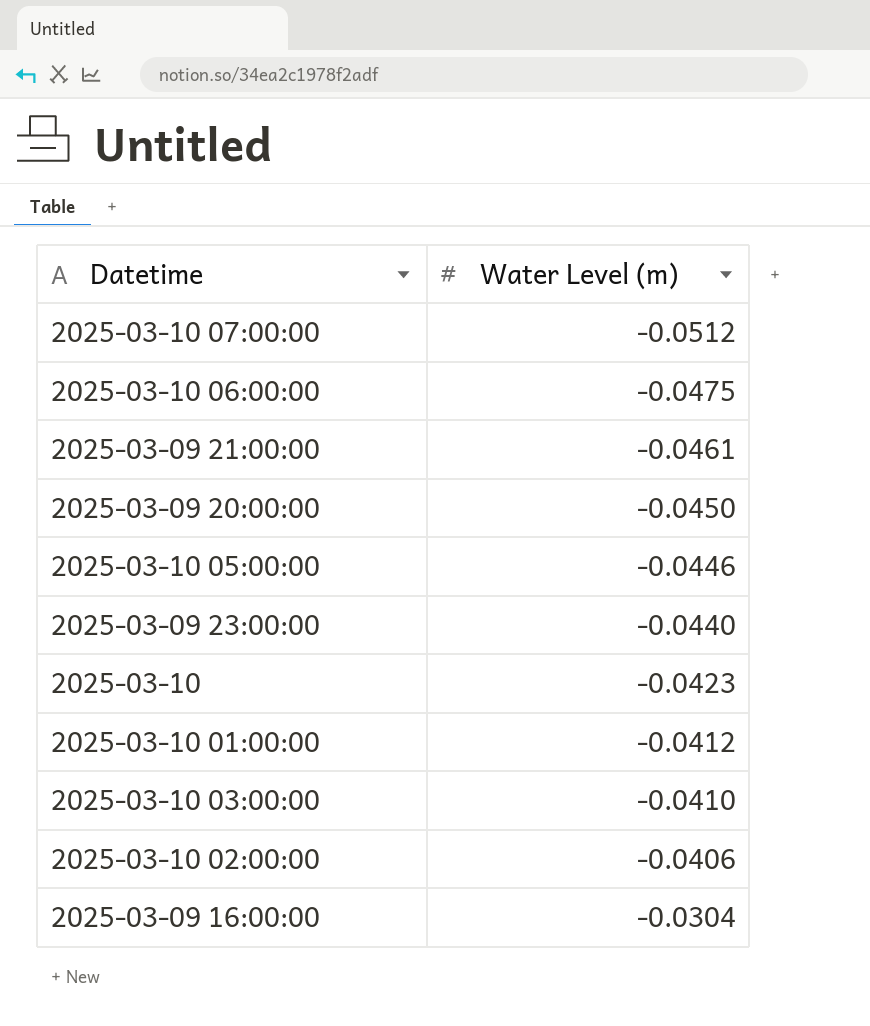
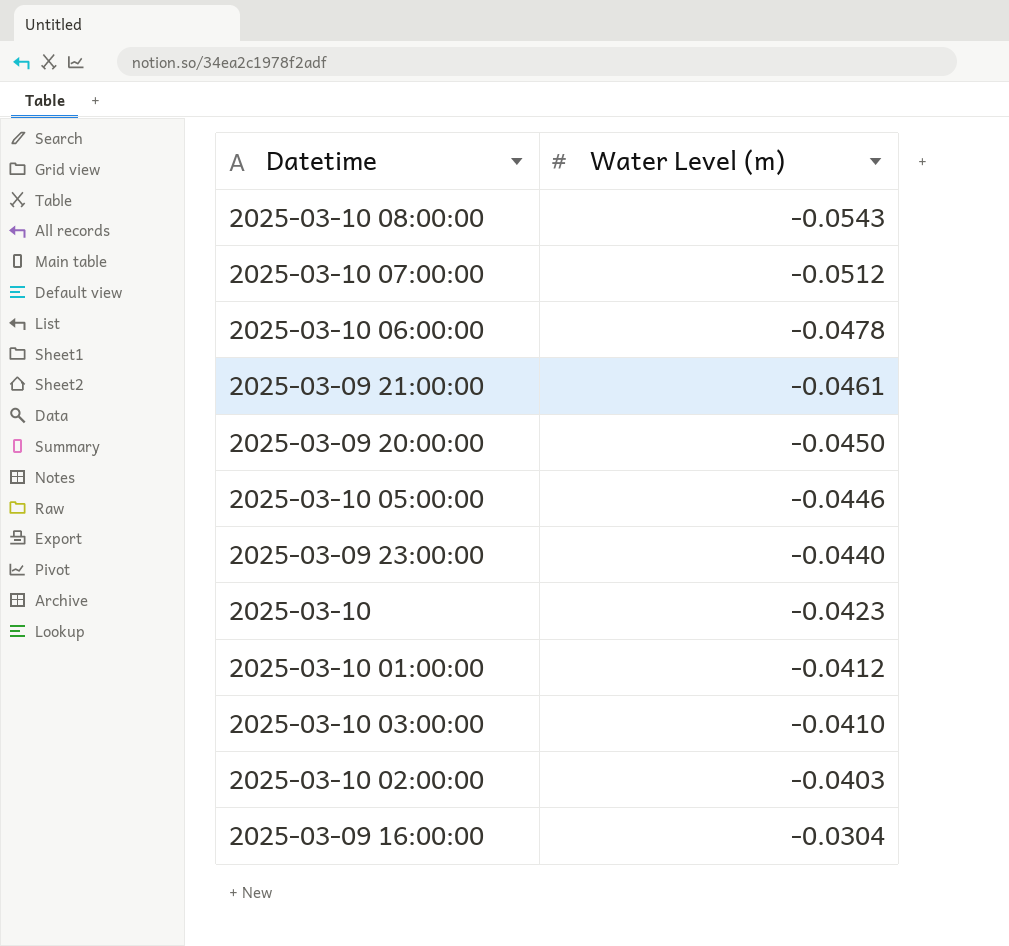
row 2025-03-10 08:00:00: none -> -0.0543
2025-03-10 06:00:00 | Water Level (m): -0.0475 -> -0.0478
2025-03-10 02:00:00 | Water Level (m): -0.0406 -> -0.0403

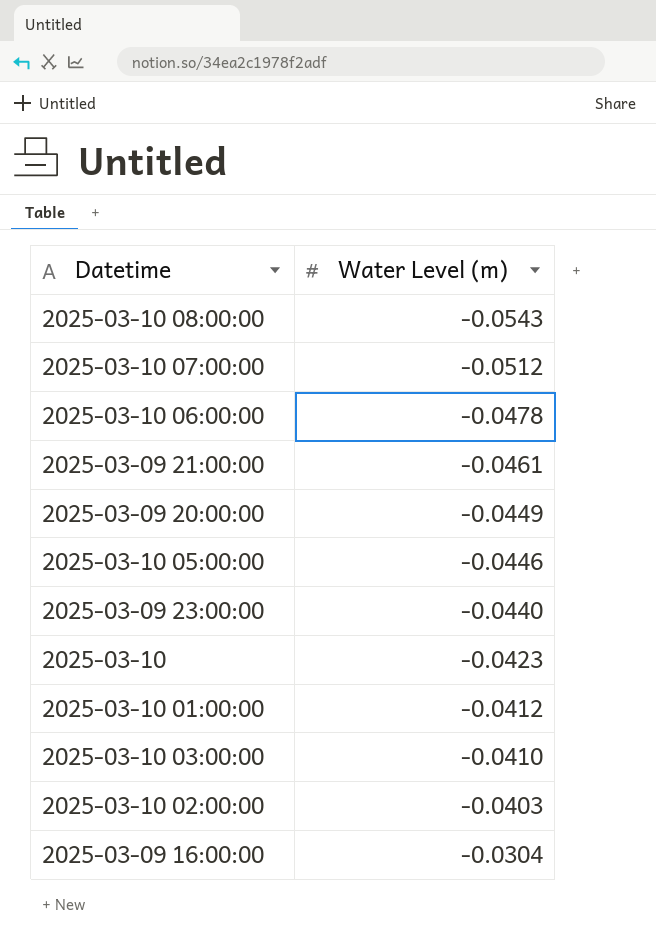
2025-03-09 20:00:00 | Water Level (m): -0.0450 -> -0.0449

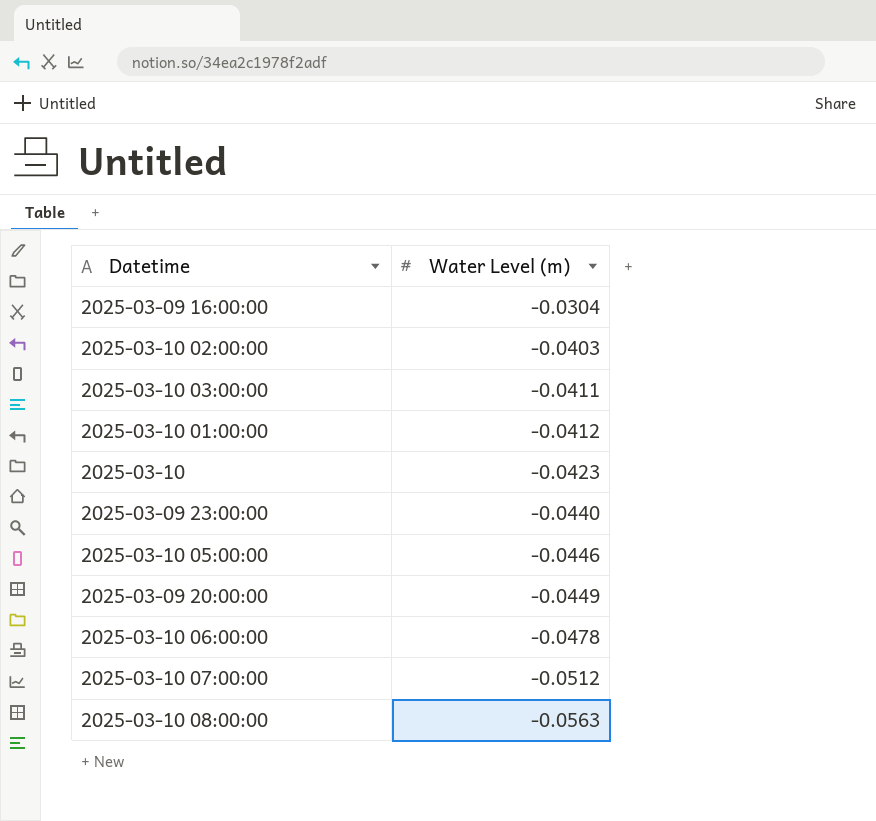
row order: Water Level (m) ascending -> Water Level (m) descending
row 2025-03-09 21:00:00: -0.0461 -> none
2025-03-10 03:00:00 | Water Level (m): -0.0410 -> -0.0411
2025-03-10 08:00:00 | Water Level (m): -0.0543 -> -0.0563

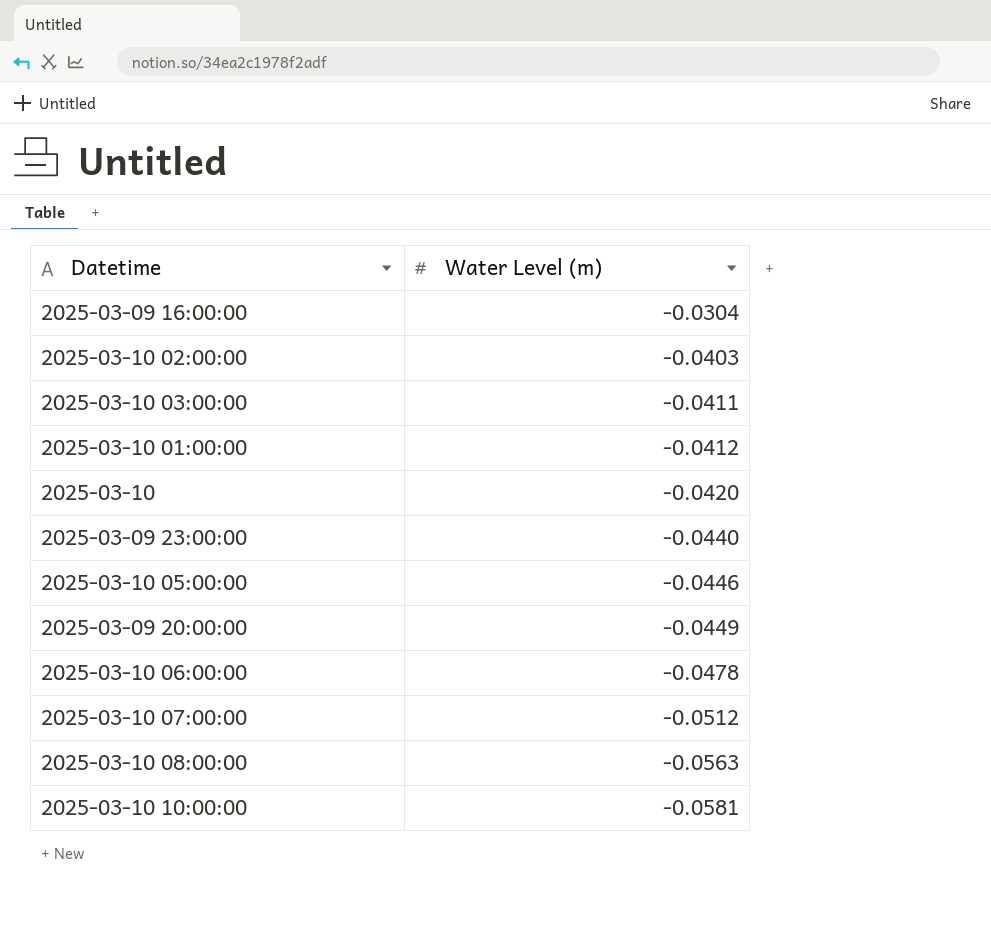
2025-03-10 | Water Level (m): -0.0423 -> -0.0420
row 2025-03-10 10:00:00: none -> -0.0581

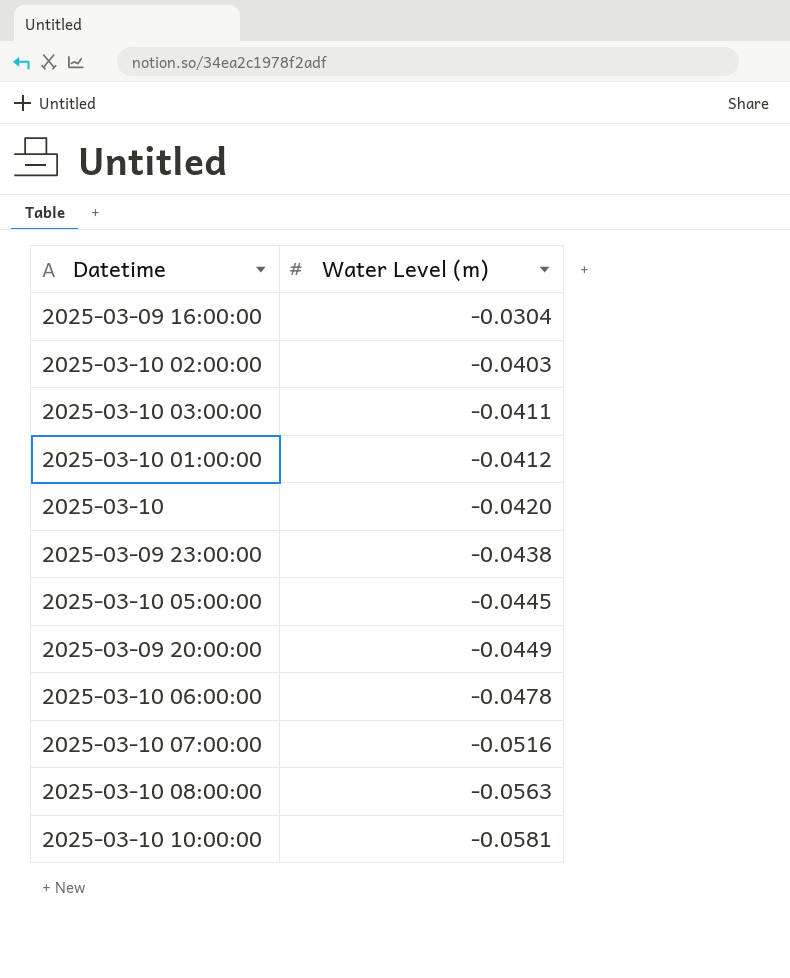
2025-03-09 23:00:00 | Water Level (m): -0.0440 -> -0.0438
2025-03-10 05:00:00 | Water Level (m): -0.0446 -> -0.0445
2025-03-10 07:00:00 | Water Level (m): -0.0512 -> -0.0516

